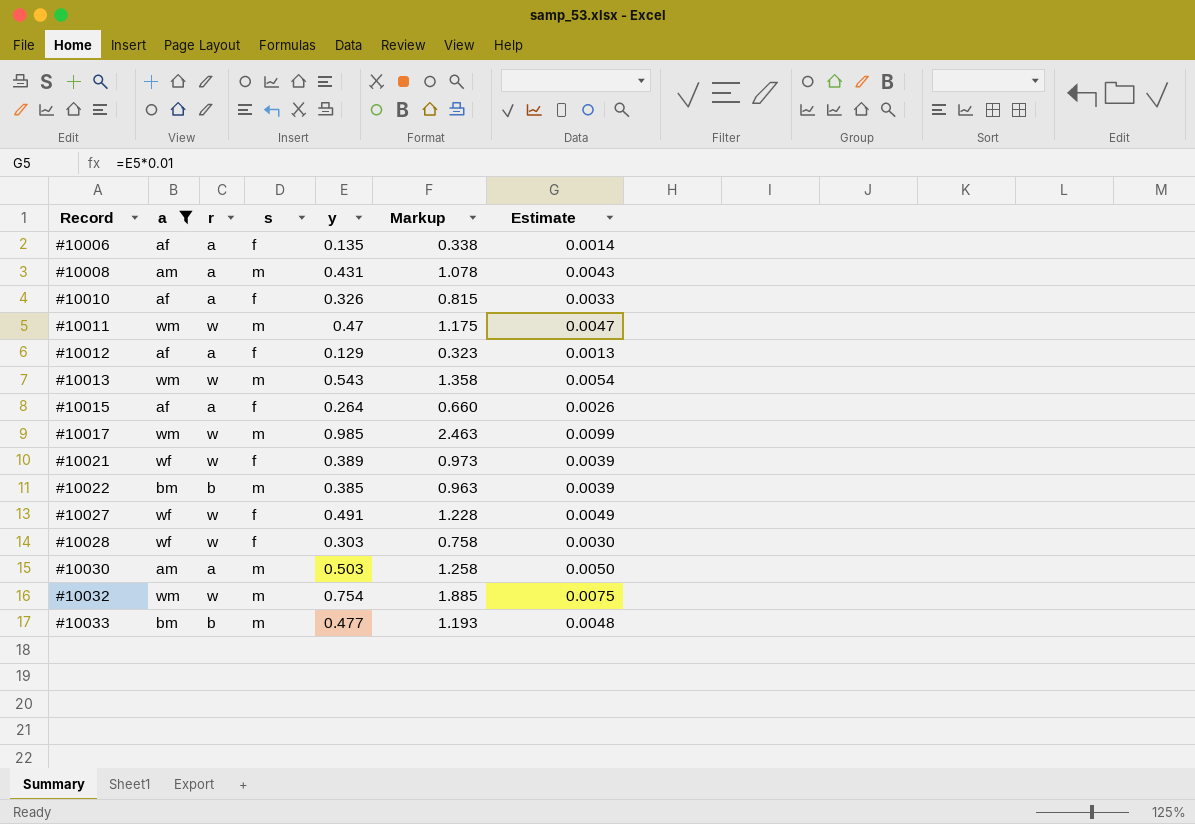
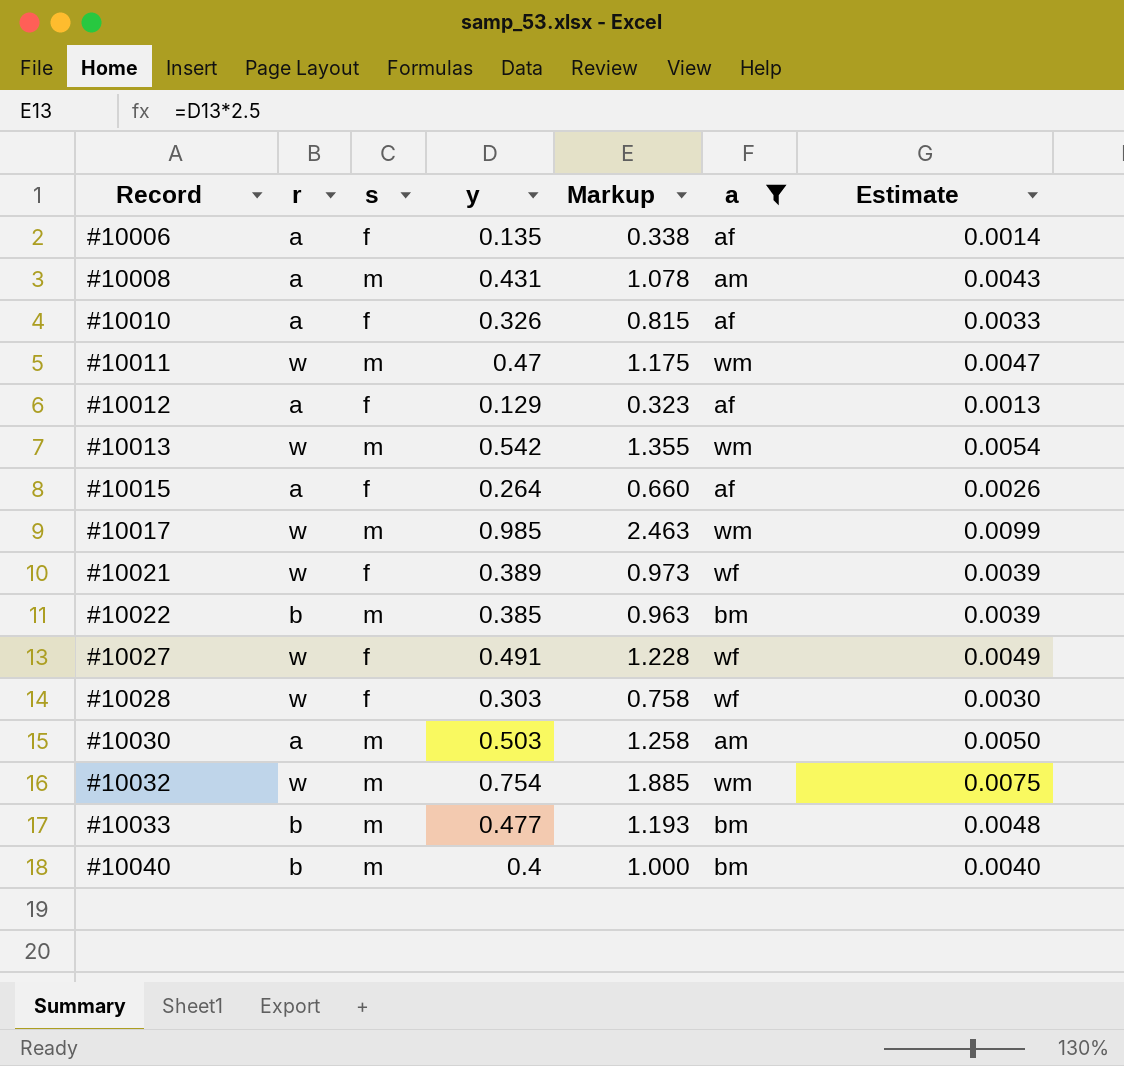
column a | position: 2 -> 6
#10013 | y: 0.543 -> 0.542
#10013 | Markup: 1.358 -> 1.355
row #10040: none -> b | m | 0.4 | 1.000 | bm | 0.0040

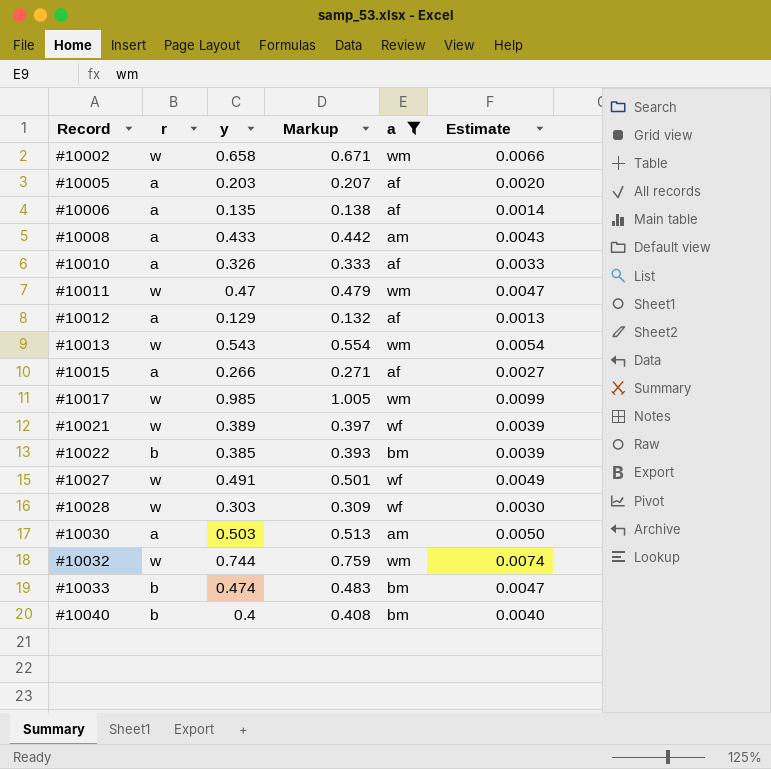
column s | position: 3 -> none
column Markup | formula: [y] * 2.5 -> [y] * 1.02
row #10002: none -> w | 0.658 | 0.671 | wm | 0.0066
row #10005: none -> a | 0.203 | 0.207 | af | 0.0020
#10008 | y: 0.431 -> 0.433
#10013 | y: 0.542 -> 0.543
#10015 | y: 0.264 -> 0.266
#10015 | Estimate: 0.0026 -> 0.0027
#10032 | y: 0.754 -> 0.744
#10032 | Estimate: 0.0075 -> 0.0074
#10033 | y: 0.477 -> 0.474
#10033 | Estimate: 0.0048 -> 0.0047

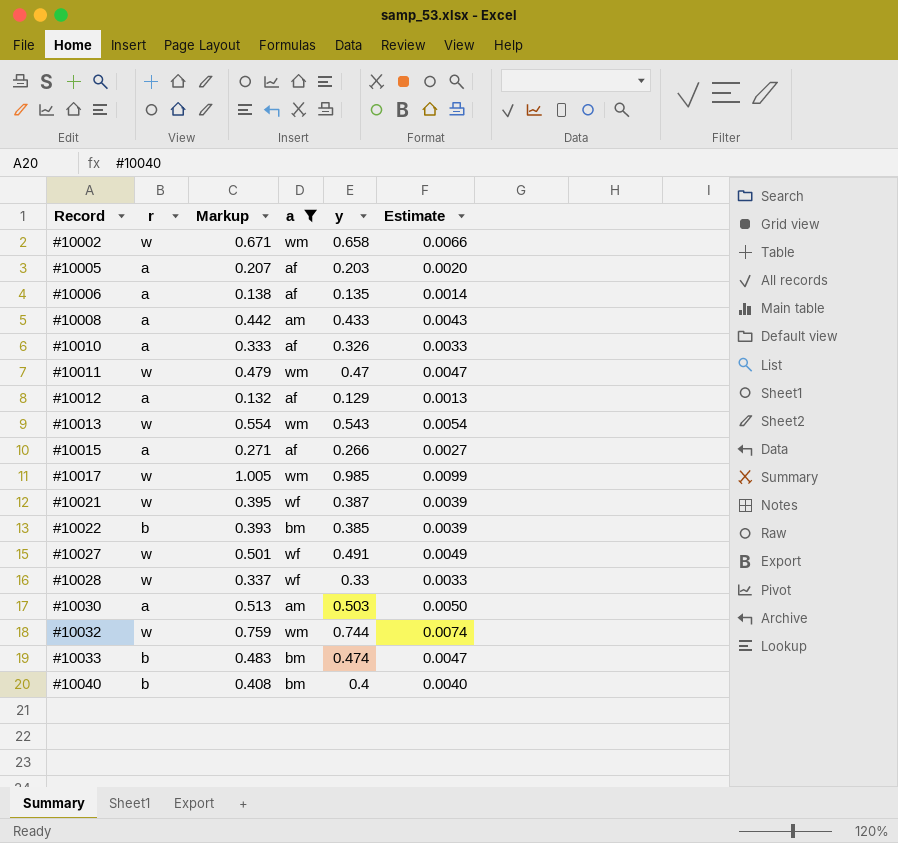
column y | position: 3 -> 5
#10021 | Markup: 0.397 -> 0.395
#10021 | y: 0.389 -> 0.387
#10028 | Markup: 0.309 -> 0.337
#10028 | y: 0.303 -> 0.33
#10028 | Estimate: 0.0030 -> 0.0033

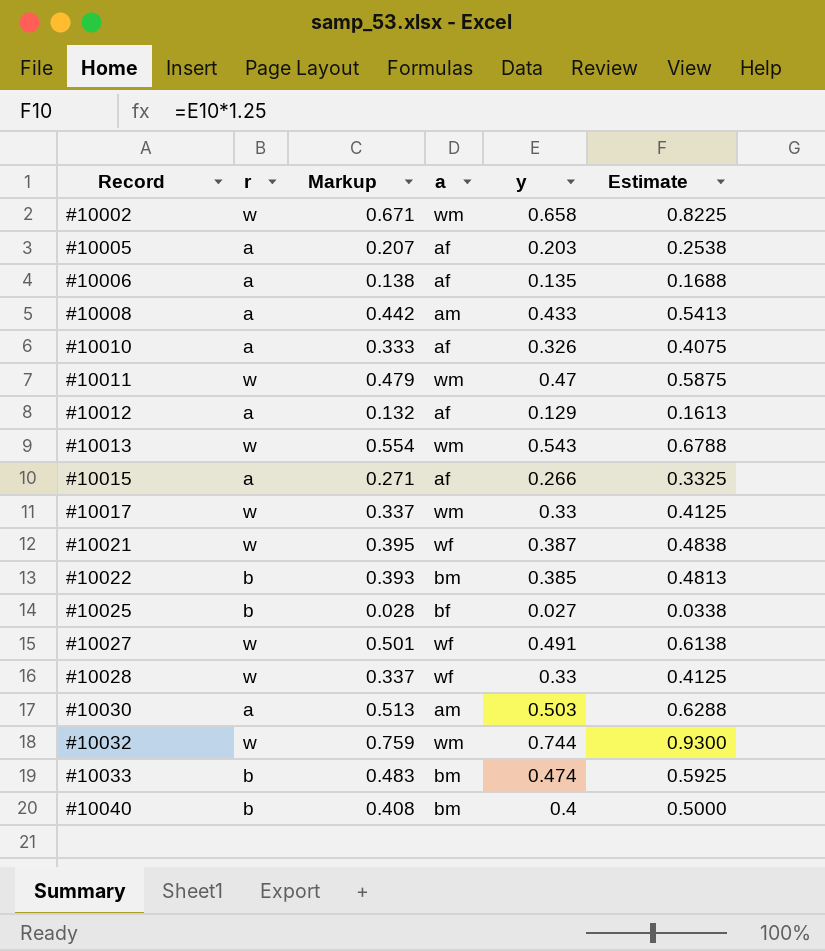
filter: a != bf -> none
column Estimate | formula: [y] * 0.01 -> [y] * 1.25
#10017 | Markup: 1.005 -> 0.337
#10017 | y: 0.985 -> 0.33

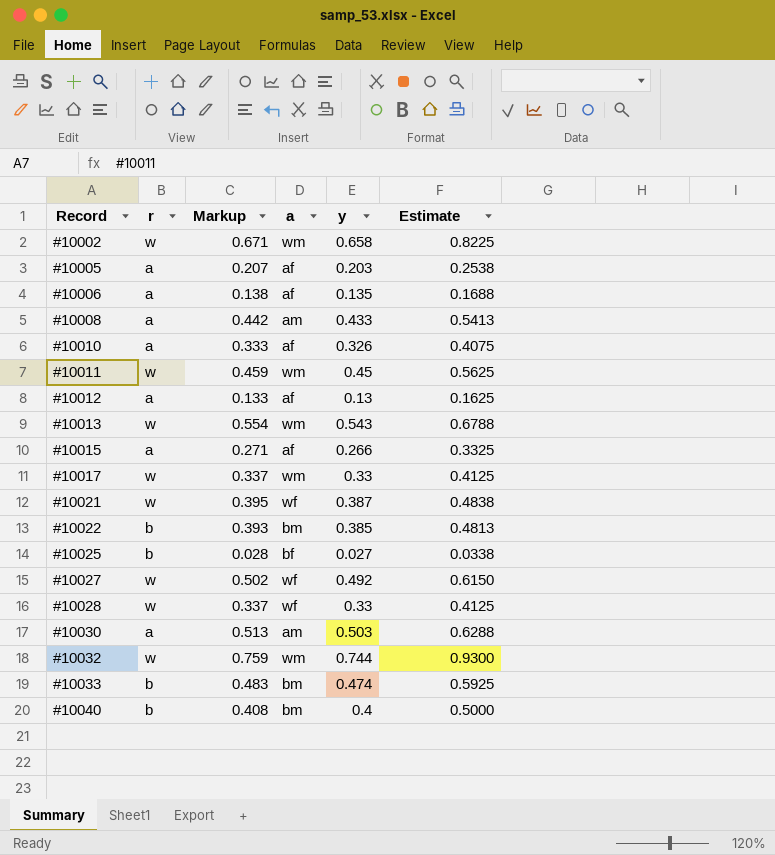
#10011 | Markup: 0.479 -> 0.459
#10011 | y: 0.47 -> 0.45
#10011 | Estimate: 0.5875 -> 0.5625
#10012 | Markup: 0.132 -> 0.133
#10012 | y: 0.129 -> 0.13
#10012 | Estimate: 0.1613 -> 0.1625
#10027 | Markup: 0.501 -> 0.502
#10027 | y: 0.491 -> 0.492
#10027 | Estimate: 0.6138 -> 0.6150

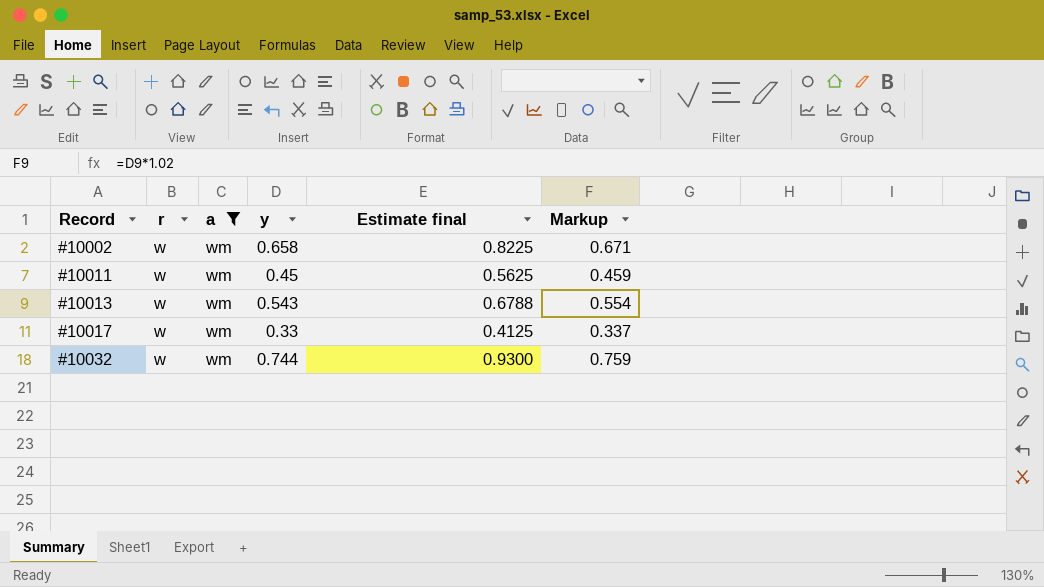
filter: none -> a = wm
column name: Estimate -> Estimate final
column Markup | position: 3 -> 6

